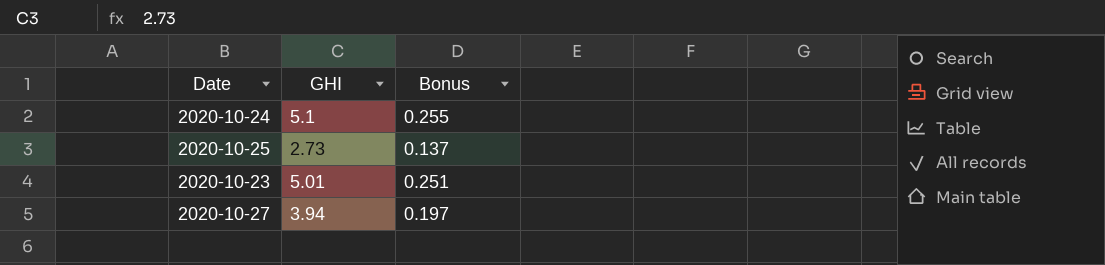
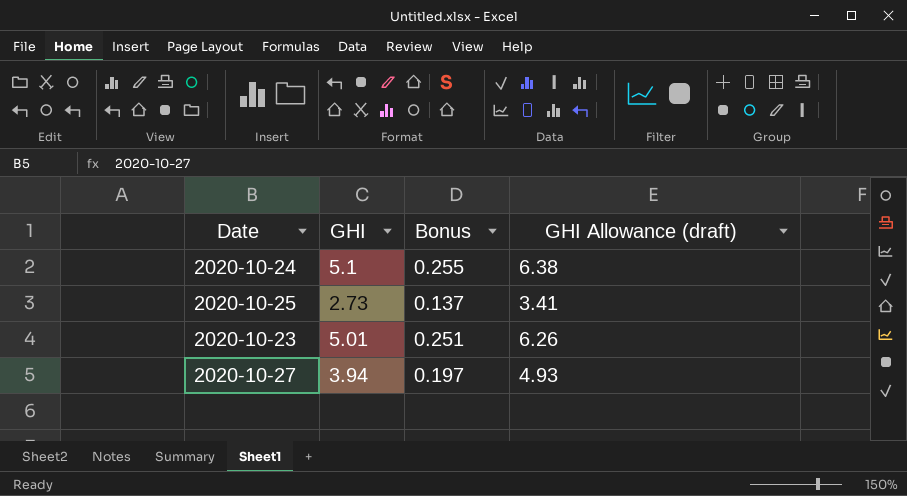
column GHI Allowance (draft) | formula: none -> [GHI] * 1.25

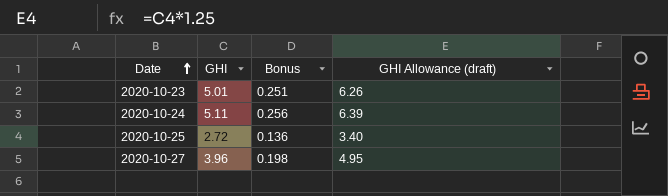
row order: none -> Date ascending
2020-10-24 | GHI: 5.1 -> 5.11
2020-10-24 | Bonus: 0.255 -> 0.256
2020-10-24 | GHI Allowance (draft): 6.38 -> 6.39
2020-10-25 | GHI: 2.73 -> 2.72
2020-10-25 | Bonus: 0.137 -> 0.136
2020-10-25 | GHI Allowance (draft): 3.41 -> 3.40
2020-10-27 | GHI: 3.94 -> 3.96
2020-10-27 | Bonus: 0.197 -> 0.198
2020-10-27 | GHI Allowance (draft): 4.93 -> 4.95

